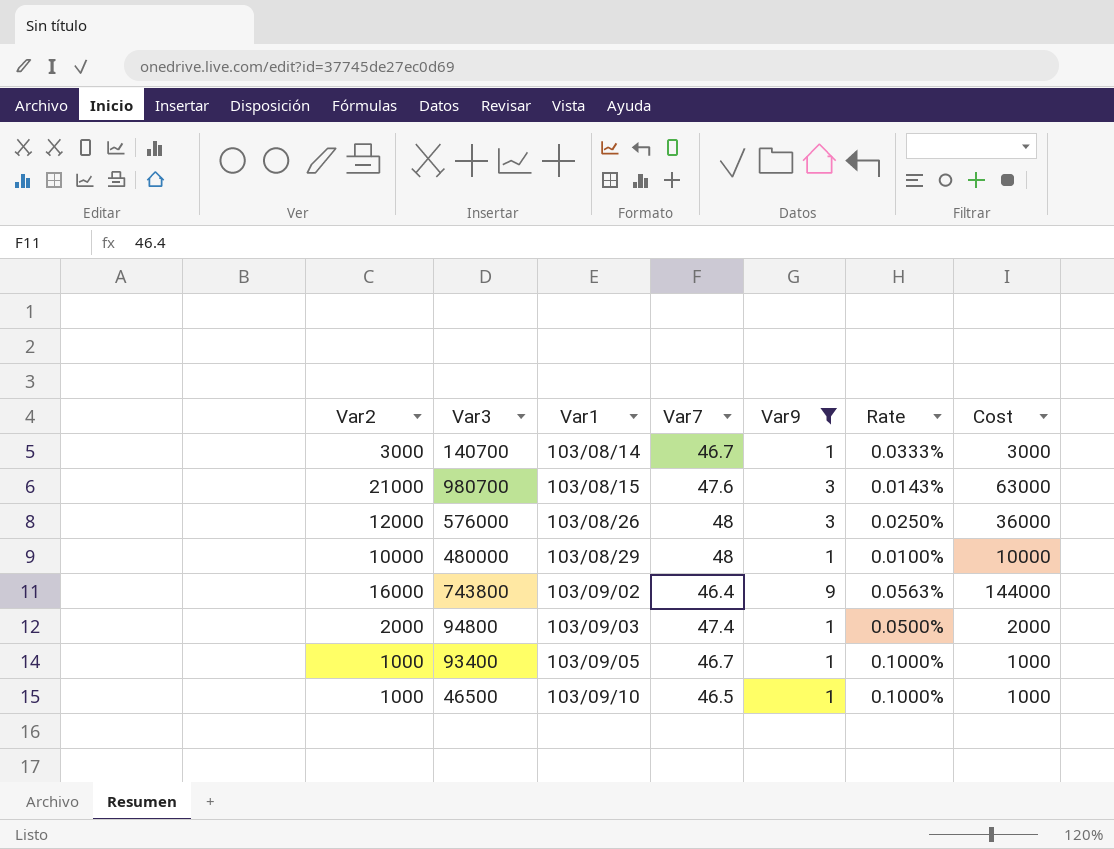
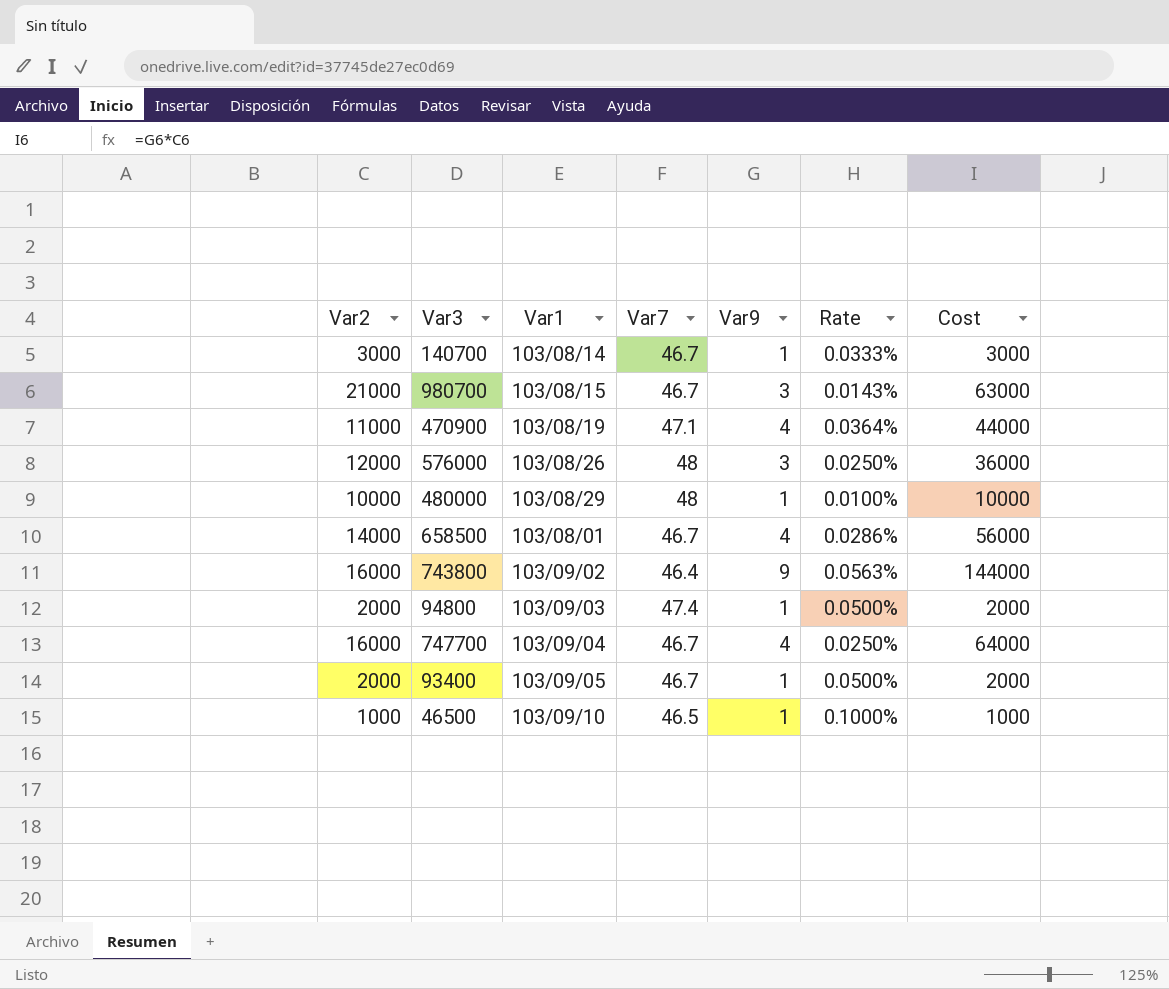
filter: Var9 != 4 -> none
980700 | Var7: 47.6 -> 46.7
93400 | Var2: 1000 -> 2000
93400 | Rate: 0.1000% -> 0.0500%
93400 | Cost: 1000 -> 2000

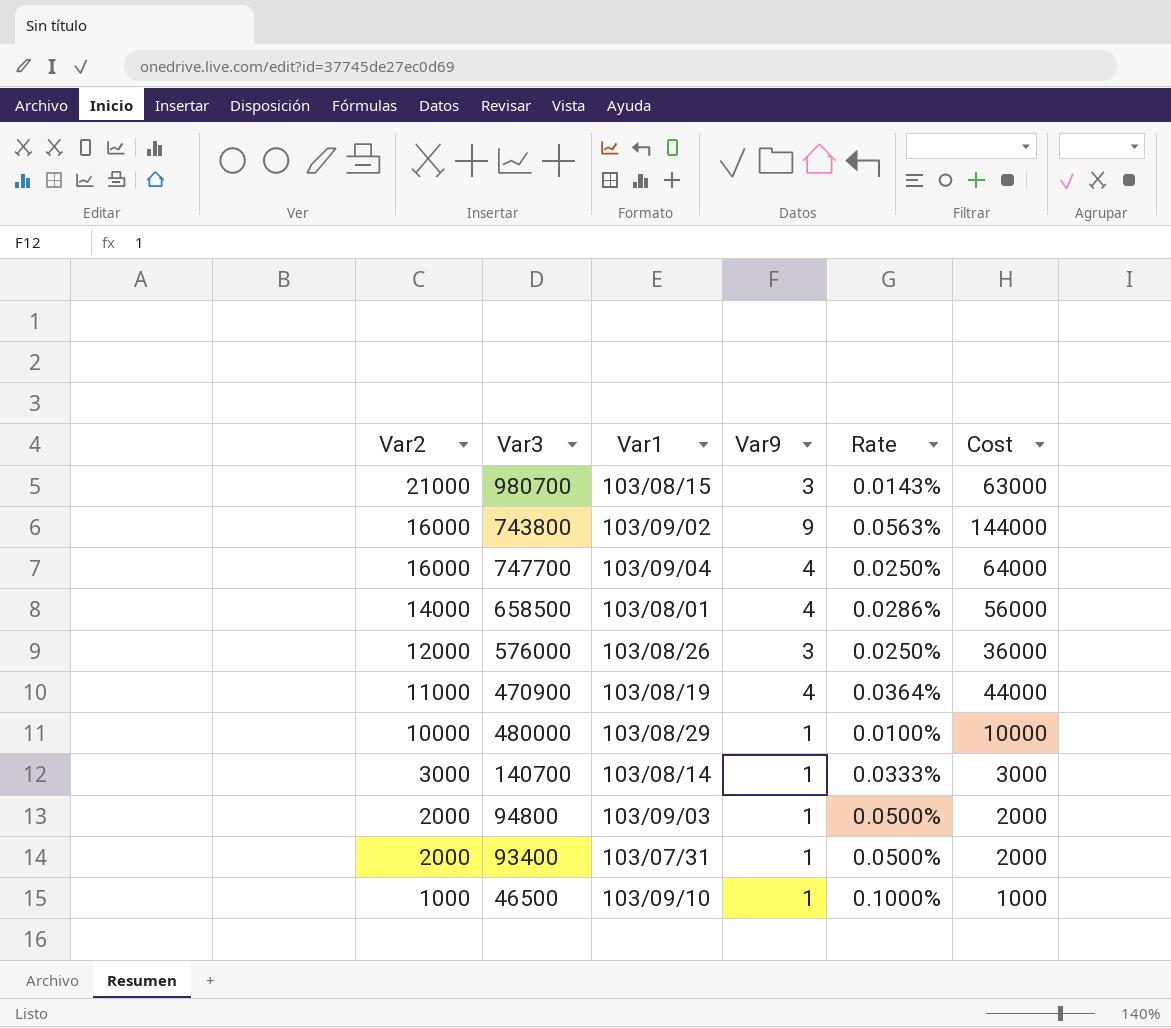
row order: none -> Var2 descending
column Var7 | position: 4 -> none
93400 | Var1: 103/09/05 -> 103/07/31

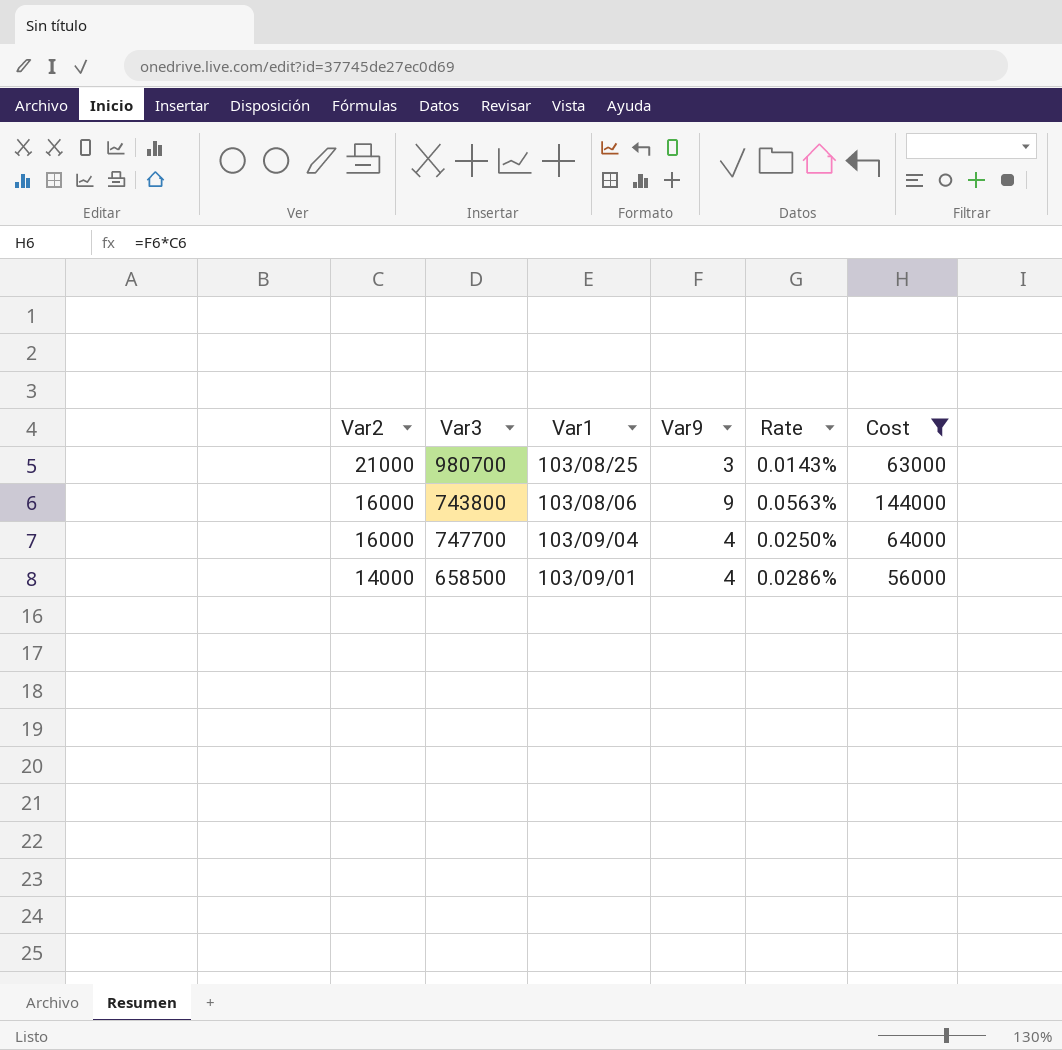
filter: none -> Cost >= 56000
980700 | Var1: 103/08/15 -> 103/08/25
743800 | Var1: 103/09/02 -> 103/08/06
658500 | Var1: 103/08/01 -> 103/09/01

